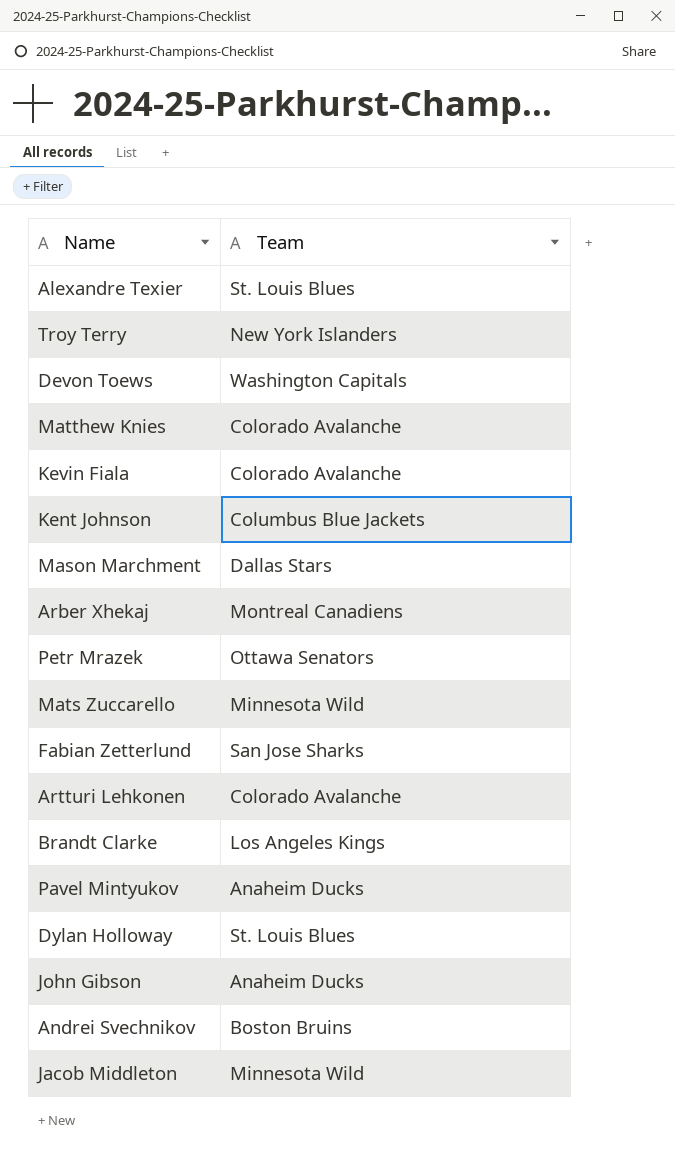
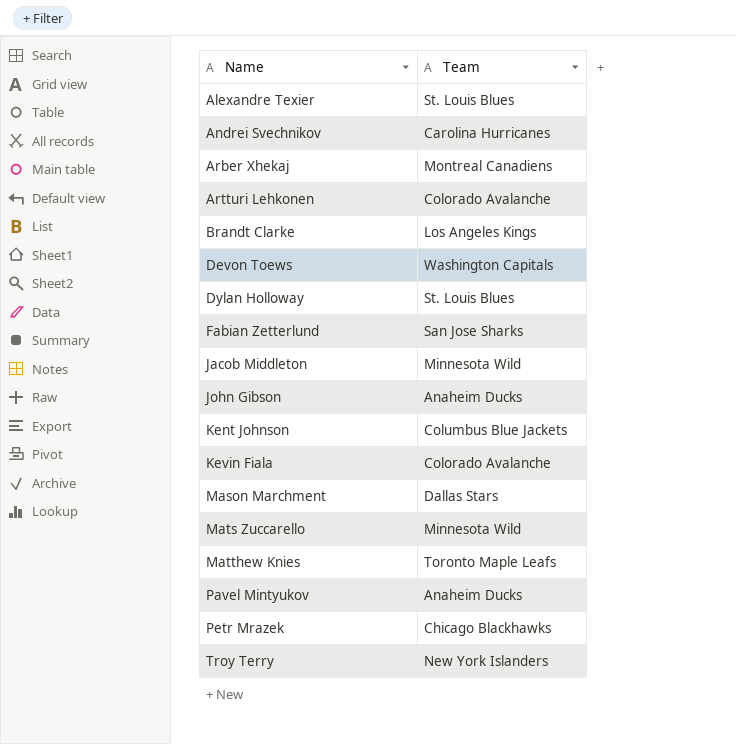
row order: none -> Name ascending
Andrei Svechnikov | Team: Boston Bruins -> Carolina Hurricanes
Matthew Knies | Team: Colorado Avalanche -> Toronto Maple Leafs
Petr Mrazek | Team: Ottawa Senators -> Chicago Blackhawks

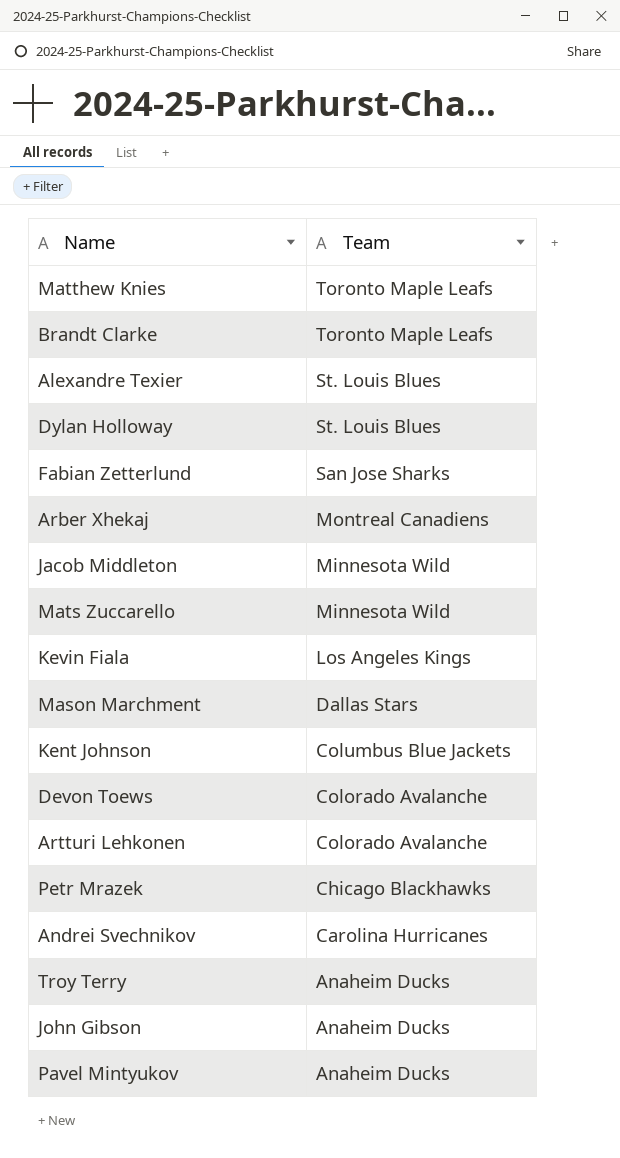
row order: Name ascending -> Team descending
Brandt Clarke | Team: Los Angeles Kings -> Toronto Maple Leafs
Kevin Fiala | Team: Colorado Avalanche -> Los Angeles Kings
Devon Toews | Team: Washington Capitals -> Colorado Avalanche
Troy Terry | Team: New York Islanders -> Anaheim Ducks

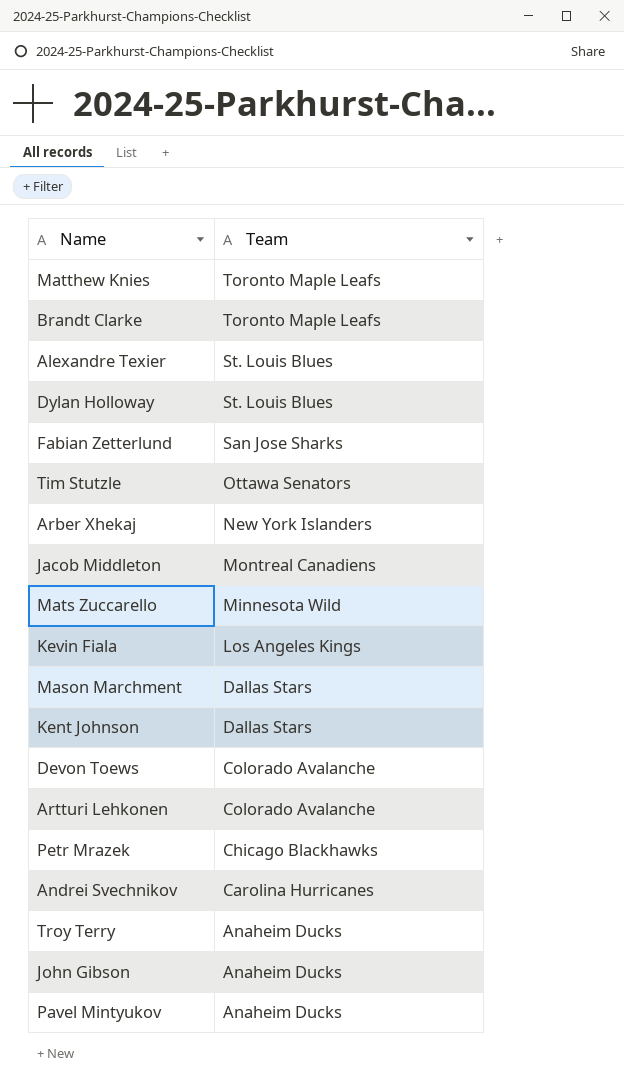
row Tim Stutzle: none -> Ottawa Senators
Arber Xhekaj | Team: Montreal Canadiens -> New York Islanders
Jacob Middleton | Team: Minnesota Wild -> Montreal Canadiens
Kent Johnson | Team: Columbus Blue Jackets -> Dallas Stars

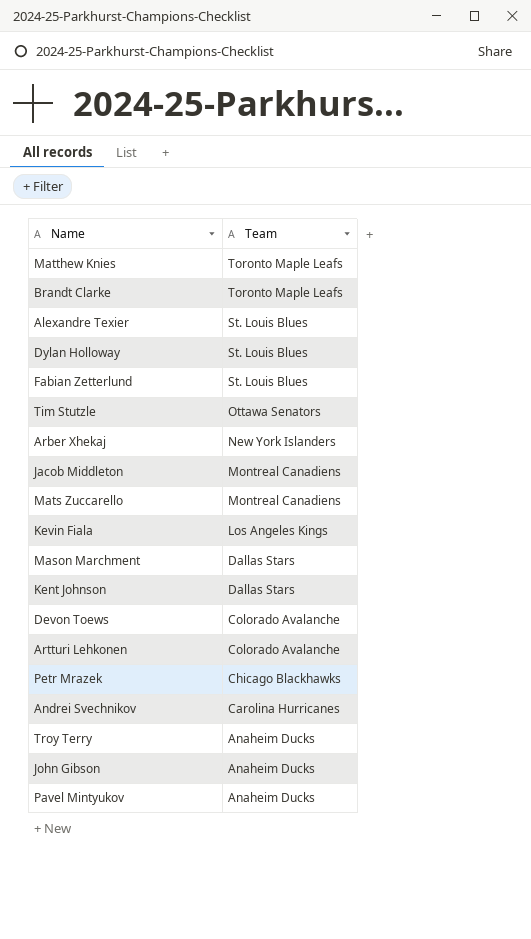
Fabian Zetterlund | Team: San Jose Sharks -> St. Louis Blues
Mats Zuccarello | Team: Minnesota Wild -> Montreal Canadiens

